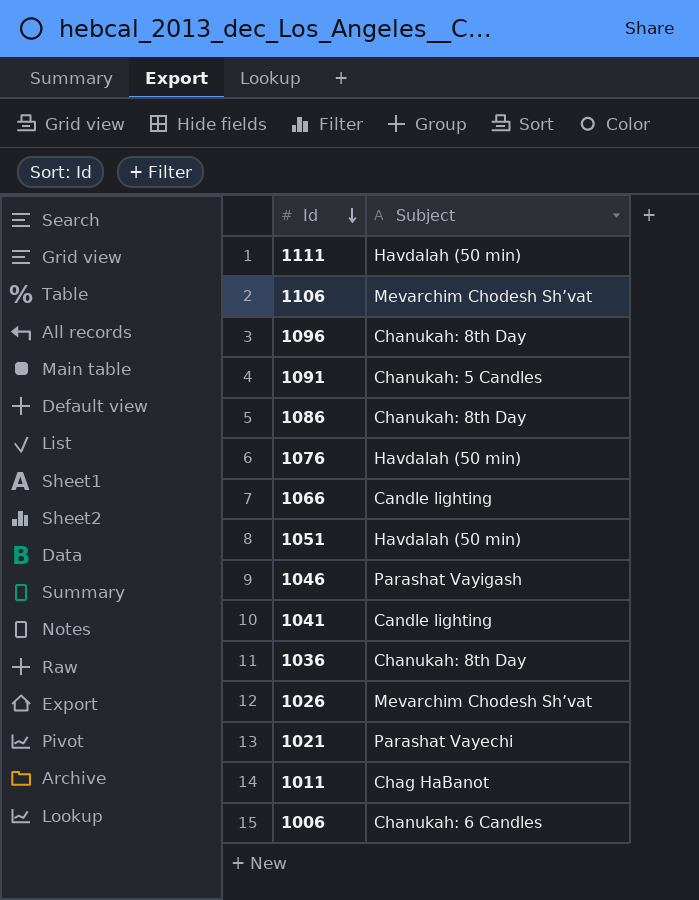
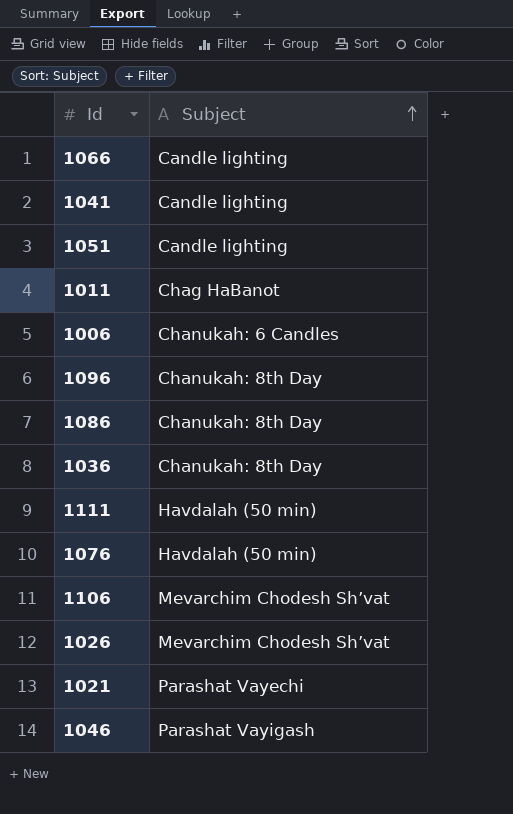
row order: Id descending -> Subject ascending
row 1091: Chanukah: 5 Candles -> none
1051 | Subject: Havdalah (50 min) -> Candle lighting

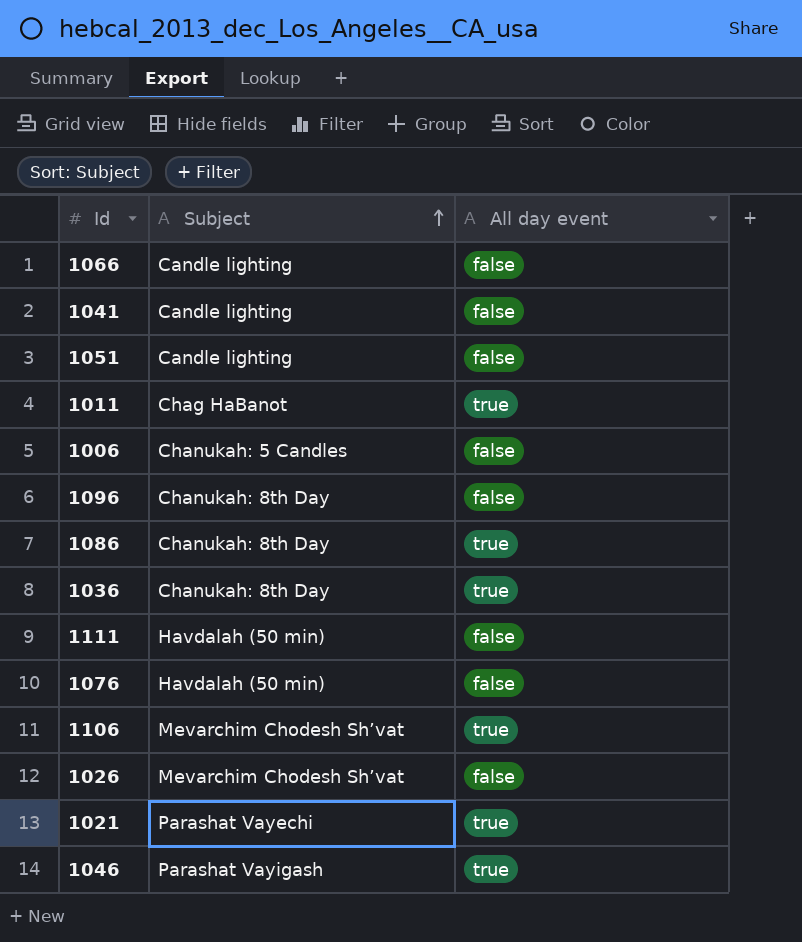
column All day event | position: none -> 3
1006 | Subject: Chanukah: 6 Candles -> Chanukah: 5 Candles

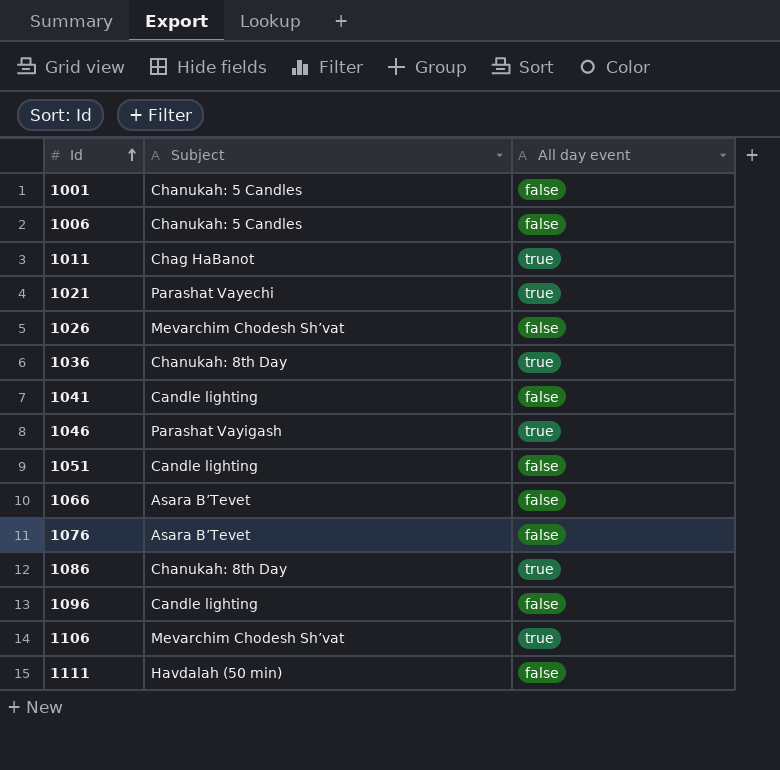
row order: Subject ascending -> Id ascending
row 1001: none -> Chanukah: 5 Candles | false
1066 | Subject: Candle lighting -> Asara B’Tevet
1076 | Subject: Havdalah (50 min) -> Asara B’Tevet
1096 | Subject: Chanukah: 8th Day -> Candle lighting

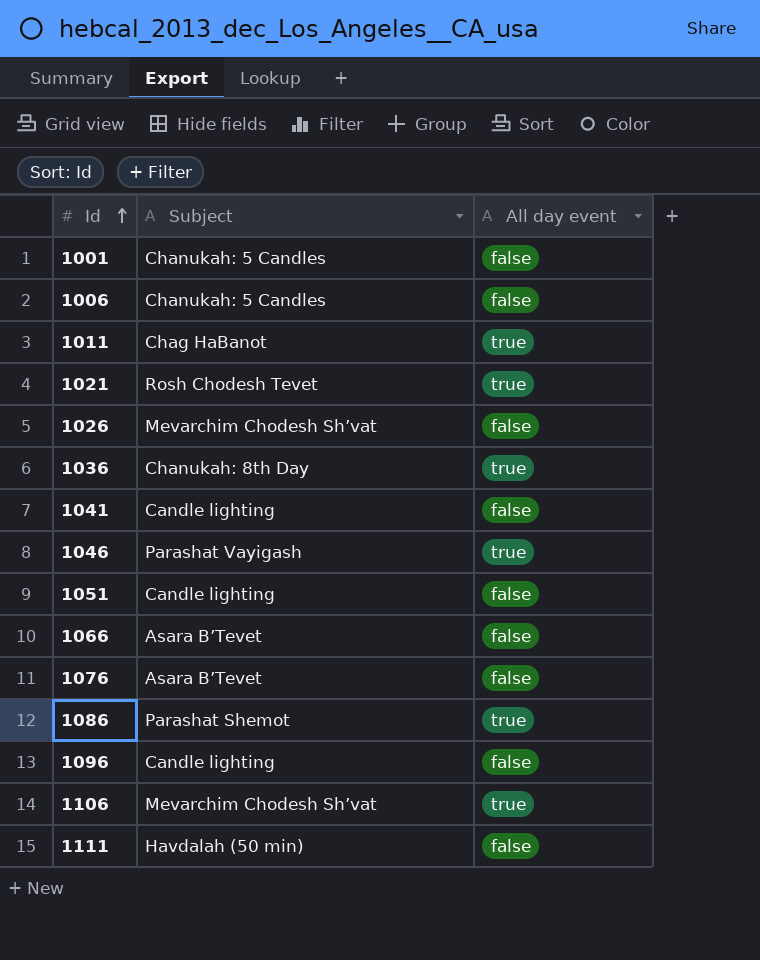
1021 | Subject: Parashat Vayechi -> Rosh Chodesh Tevet
1086 | Subject: Chanukah: 8th Day -> Parashat Shemot

